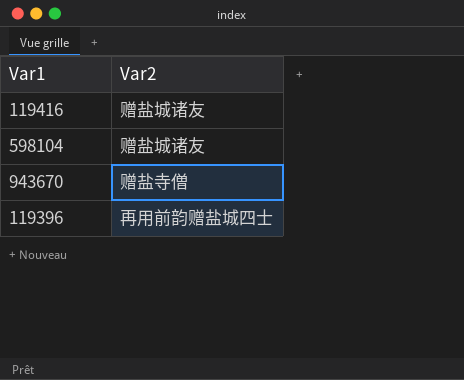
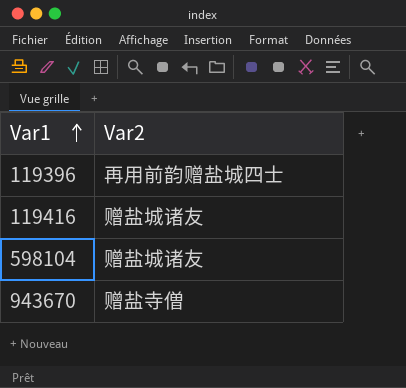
row order: none -> Var1 ascending

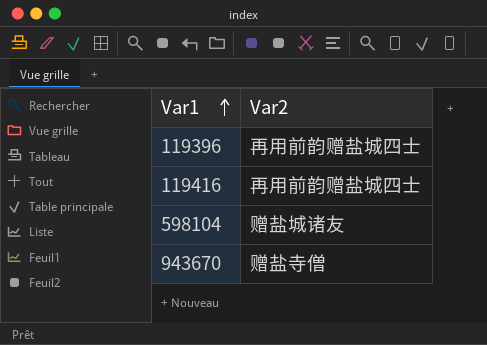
119416 | Var2: 赠盐城诸友 -> 再用前韵赠盐城四士

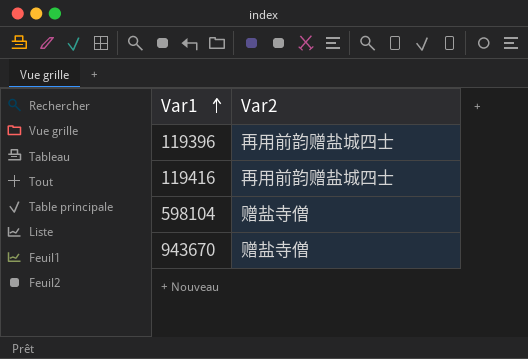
598104 | Var2: 赠盐城诸友 -> 赠盐寺僧

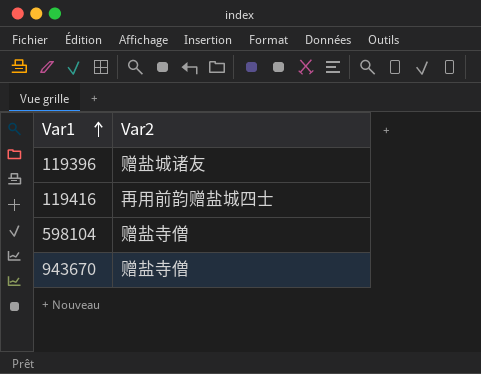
119396 | Var2: 再用前韵赠盐城四士 -> 赠盐城诸友

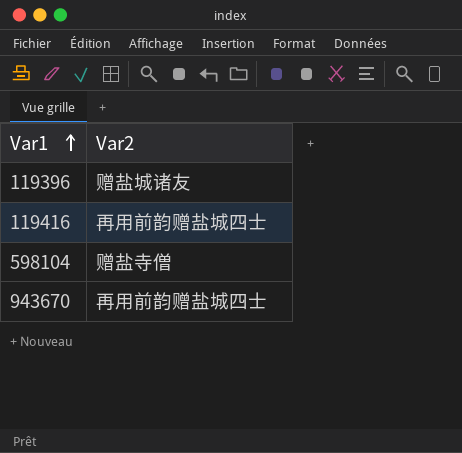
943670 | Var2: 赠盐寺僧 -> 再用前韵赠盐城四士

